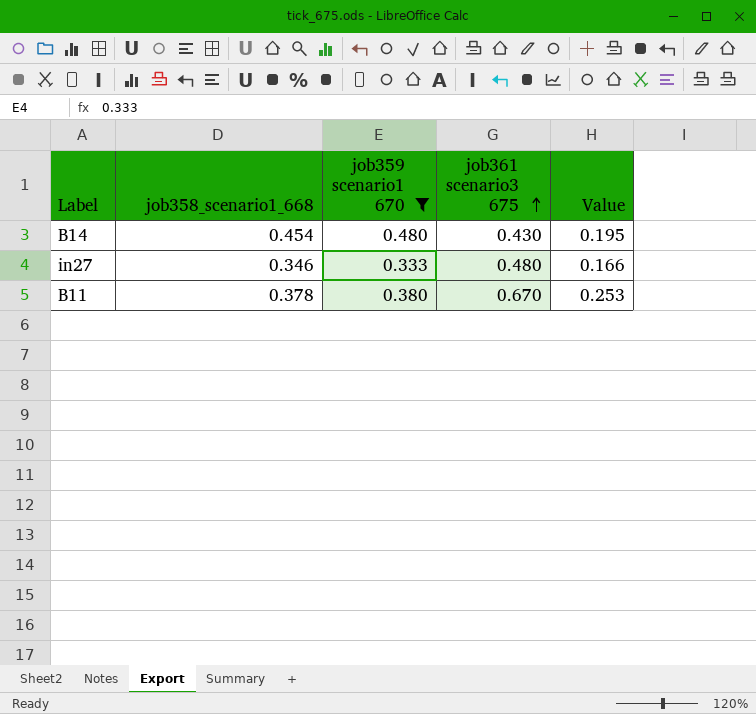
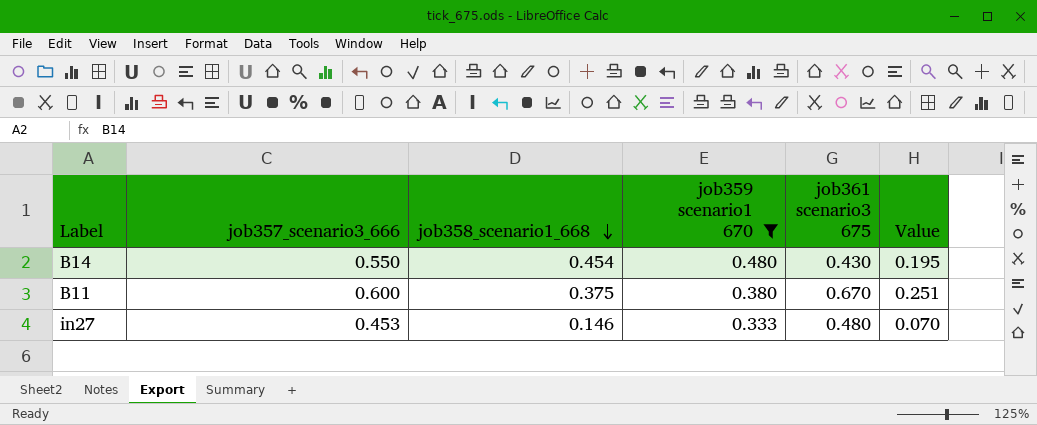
row order: job361 scenario3 675 ascending -> job358_scenario1_668 descending
column job357_scenario3_666 | position: none -> 2
B11 | job358_scenario1_668: 0.378 -> 0.375
B11 | Value: 0.253 -> 0.251
in27 | job358_scenario1_668: 0.346 -> 0.146
in27 | Value: 0.166 -> 0.070

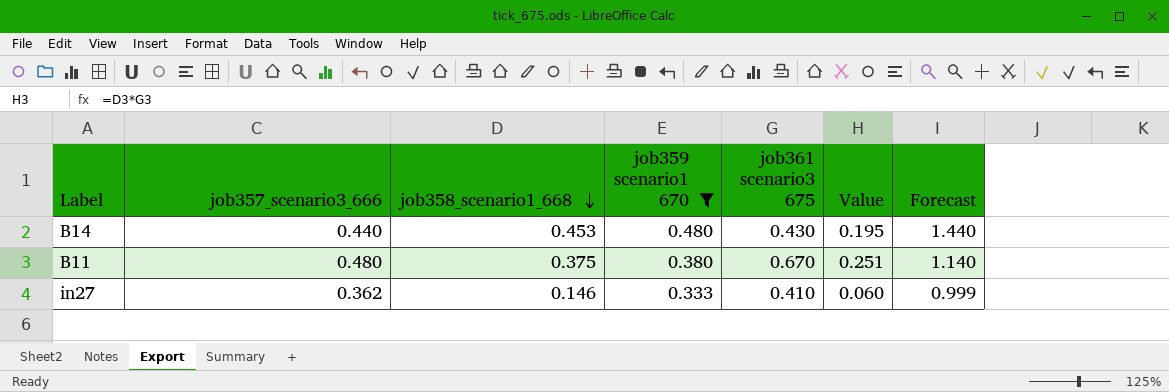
column Forecast | formula: none -> [job359 scenario1 670] * 3
B14 | job357_scenario3_666: 0.550 -> 0.440
B14 | job358_scenario1_668: 0.454 -> 0.453
B11 | job357_scenario3_666: 0.600 -> 0.480
in27 | job357_scenario3_666: 0.453 -> 0.362
in27 | job361 scenario3 675: 0.480 -> 0.410
in27 | Value: 0.070 -> 0.060

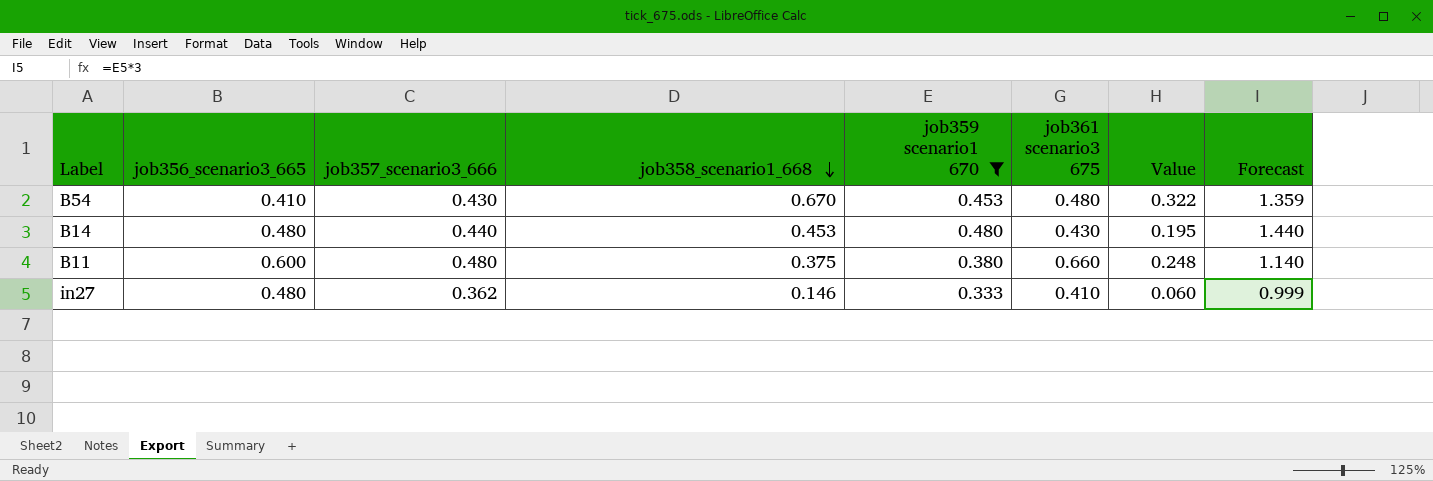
column job356_scenario3_665 | position: none -> 2
row B54: none -> 0.410 | 0.430 | 0.670 | 0.453 | 0.480 | 0.322 | 1.359
B11 | job361 scenario3 675: 0.670 -> 0.660
B11 | Value: 0.251 -> 0.248

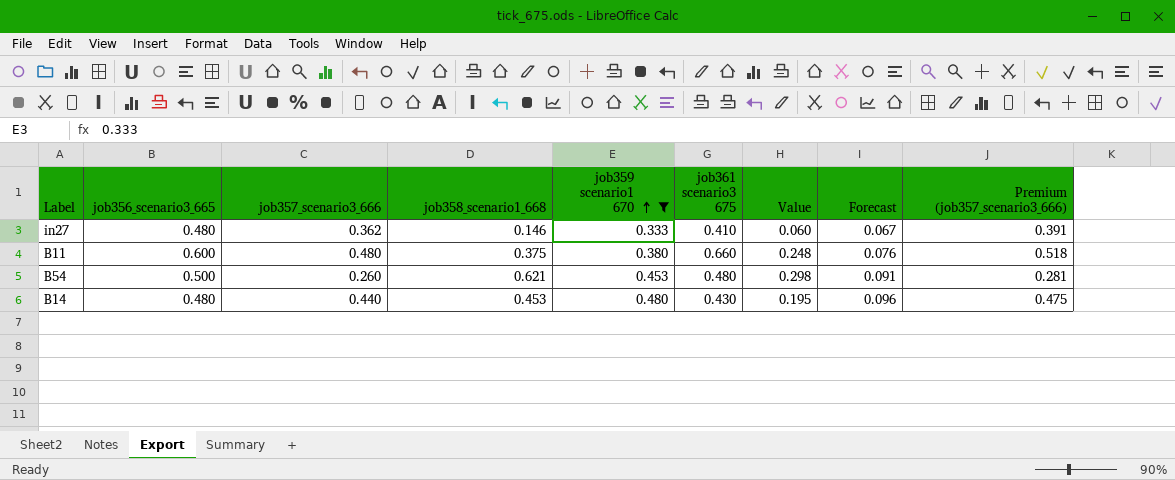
row order: job358_scenario1_668 descending -> job359 scenario1 670 ascending
column Forecast | formula: [job359 scenario1 670] * 3 -> [job359 scenario1 670] * 0.2
column Premium (job357_scenario3_666) | formula: none -> [job357_scenario3_666] * 1.08
B54 | job356_scenario3_665: 0.410 -> 0.500
B54 | job357_scenario3_666: 0.430 -> 0.260
B54 | job358_scenario1_668: 0.670 -> 0.621
B54 | Value: 0.322 -> 0.298

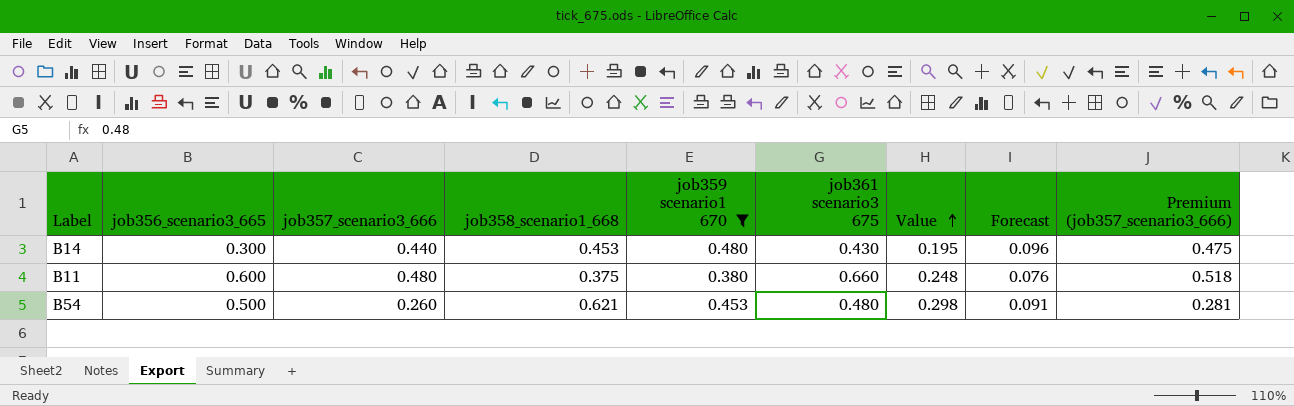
row order: job359 scenario1 670 ascending -> Value ascending
row in27: 0.480 | 0.362 | 0.146 | 0.333 | 0.410 | 0.060 | 0.067 | 0.391 -> none
B14 | job356_scenario3_665: 0.480 -> 0.300

